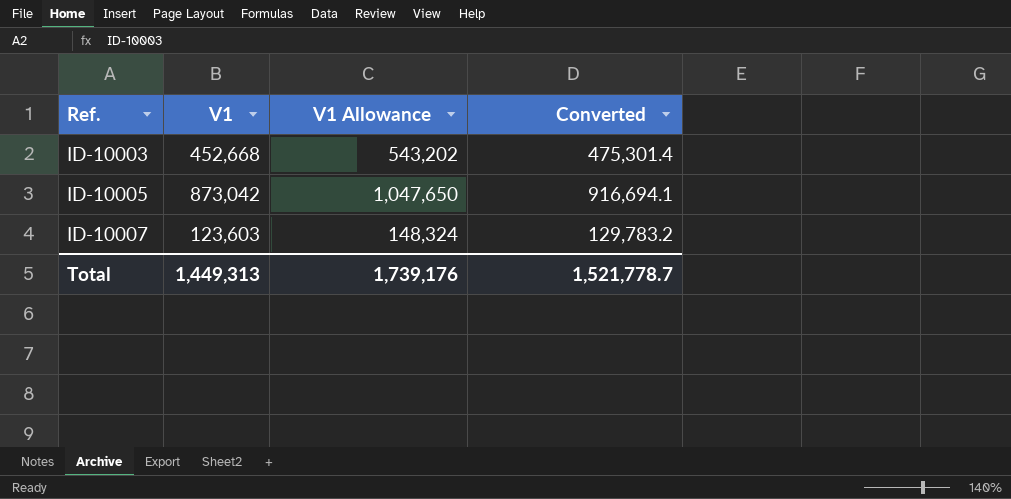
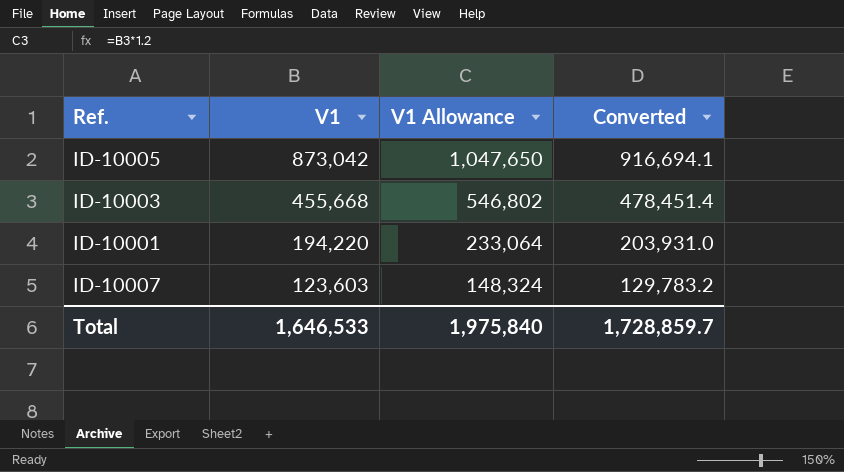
row order: Ref. ascending -> V1 descending
ID-10003 | V1: 452,668 -> 455,668
ID-10003 | V1 Allowance: 543,202 -> 546,802
ID-10003 | Converted: 475,301.4 -> 478,451.4
row ID-10001: none -> 194,220 | 233,064 | 203,931.0
Total | V1: 1,449,313 -> 1,646,533
Total | V1 Allowance: 1,739,176 -> 1,975,840
Total | Converted: 1,521,778.7 -> 1,728,859.7

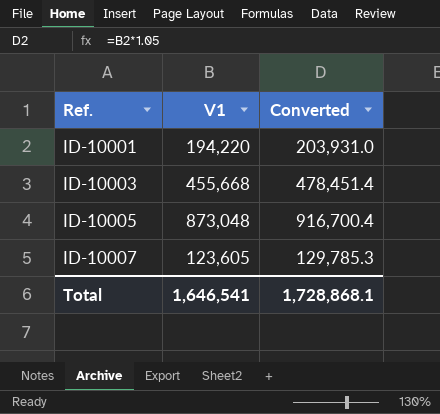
row order: V1 descending -> Ref. ascending
column V1 Allowance | formula: [V1] * 1.2 -> none
ID-10005 | V1: 873,042 -> 873,048
ID-10005 | Converted: 916,694.1 -> 916,700.4
ID-10007 | V1: 123,603 -> 123,605
ID-10007 | Converted: 129,783.2 -> 129,785.3
Total | V1: 1,646,533 -> 1,646,541
Total | Converted: 1,728,859.7 -> 1,728,868.1

